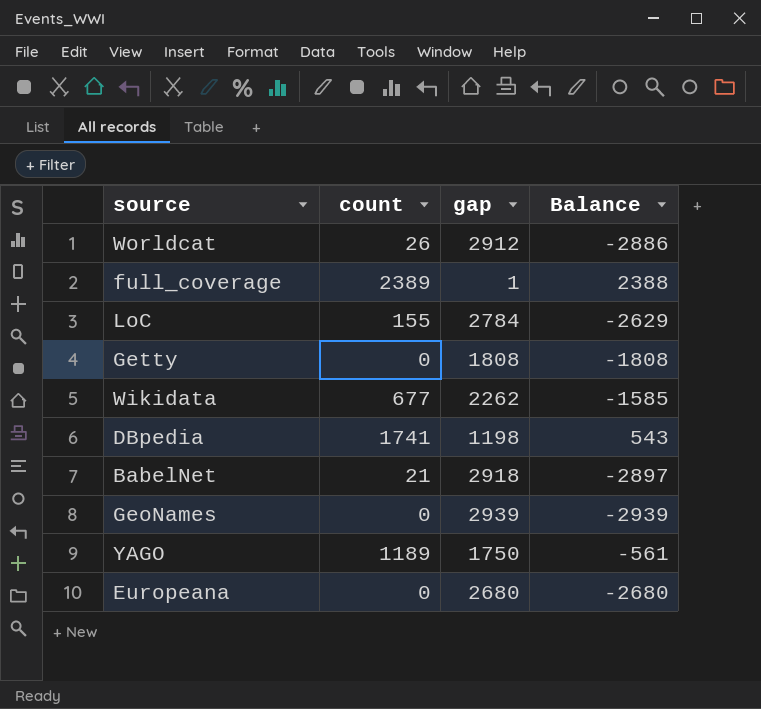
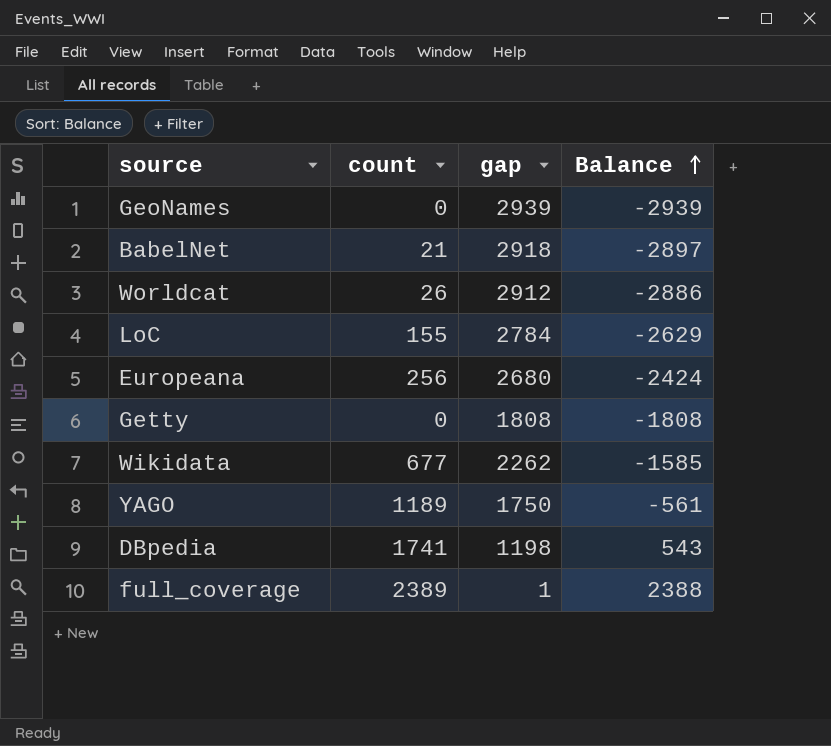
row order: none -> Balance ascending
Europeana | count: 0 -> 256
Europeana | Balance: -2680 -> -2424

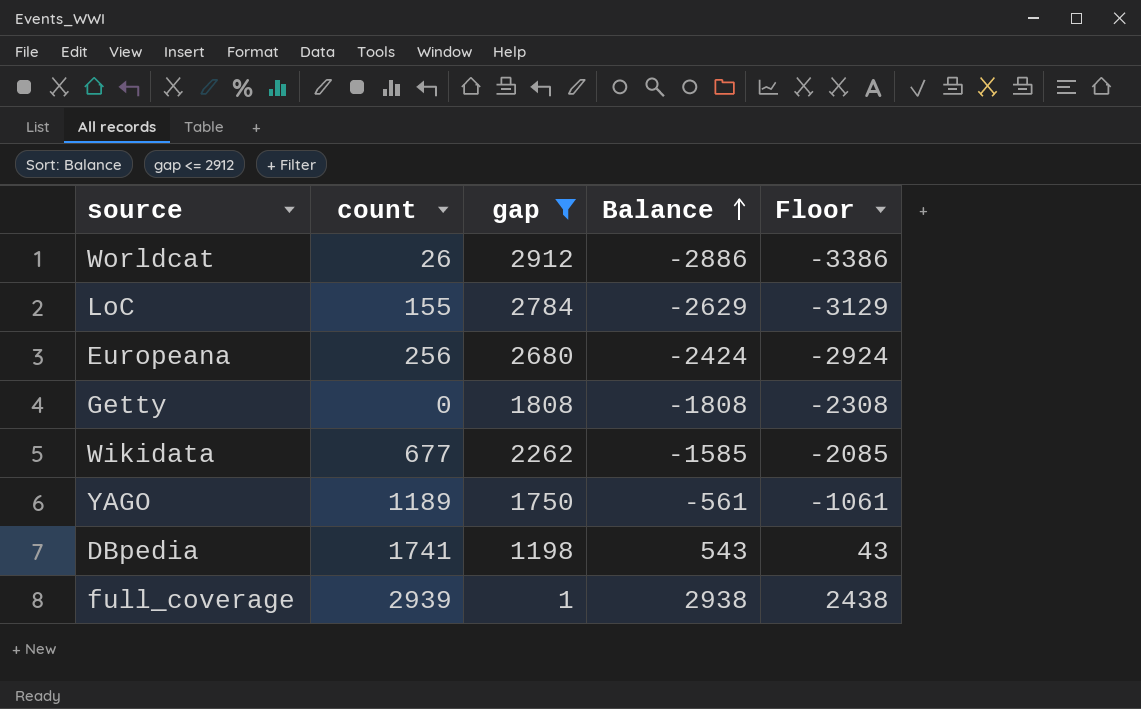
filter: none -> gap <= 2912
column Floor | formula: none -> [Balance] - 500
full_coverage | count: 2389 -> 2939
full_coverage | Balance: 2388 -> 2938

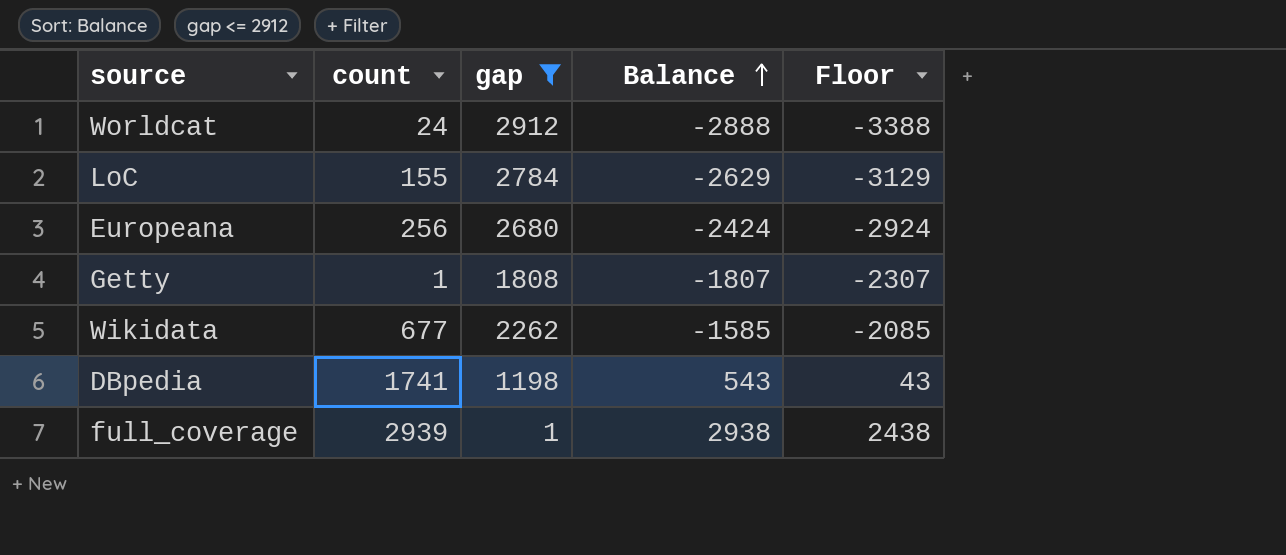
row YAGO: 1189 | 1750 | -561 | -1061 -> none
Worldcat | count: 26 -> 24
Worldcat | Balance: -2886 -> -2888
Worldcat | Floor: -3386 -> -3388
Getty | count: 0 -> 1
Getty | Balance: -1808 -> -1807
Getty | Floor: -2308 -> -2307

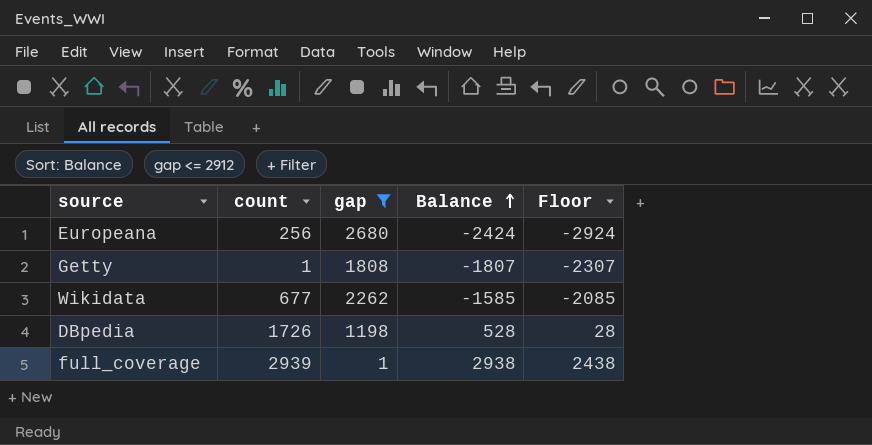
row Worldcat: 24 | 2912 | -2888 | -3388 -> none
row LoC: 155 | 2784 | -2629 | -3129 -> none
DBpedia | count: 1741 -> 1726
DBpedia | Balance: 543 -> 528
DBpedia | Floor: 43 -> 28

